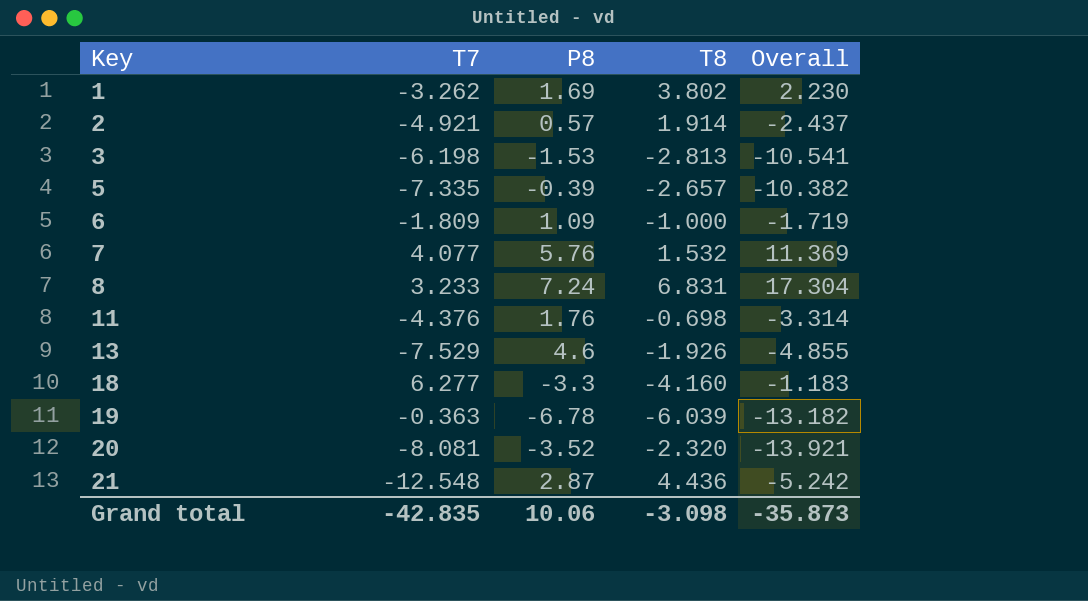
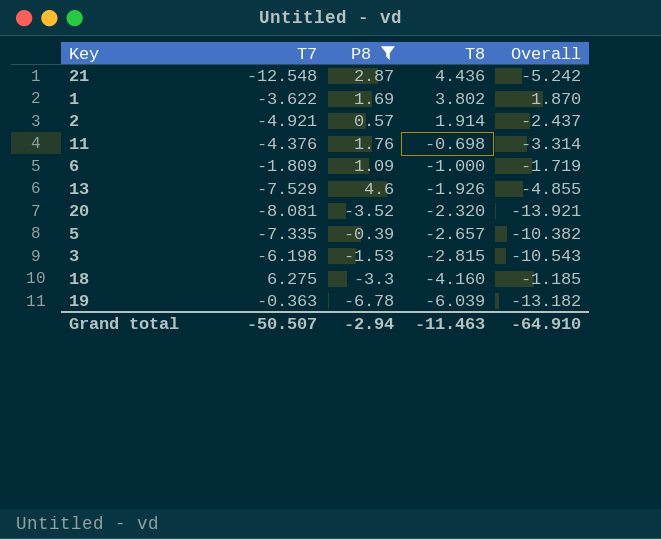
filter: none -> P8 <= 4.6
row order: Key ascending -> T8 descending
1 | T7: -3.262 -> -3.622
1 | Overall: 2.230 -> 1.870
3 | T8: -2.813 -> -2.815
3 | Overall: -10.541 -> -10.543
18 | T7: 6.277 -> 6.275
18 | Overall: -1.183 -> -1.185
Grand total | T7: -42.835 -> -50.507
Grand total | P8: 10.06 -> -2.94
Grand total | T8: -3.098 -> -11.463
Grand total | Overall: -35.873 -> -64.910

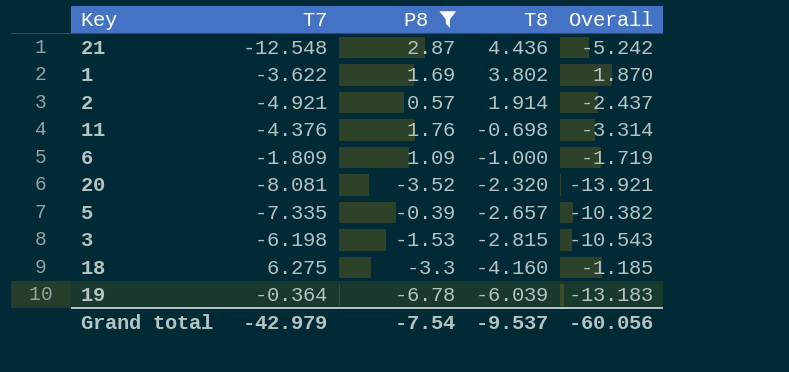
row 13: -7.529 | 4.6 | -1.926 | -4.855 -> none
19 | T7: -0.363 -> -0.364
19 | Overall: -13.182 -> -13.183
Grand total | T7: -50.507 -> -42.979
Grand total | P8: -2.94 -> -7.54
Grand total | T8: -11.463 -> -9.537
Grand total | Overall: -64.910 -> -60.056

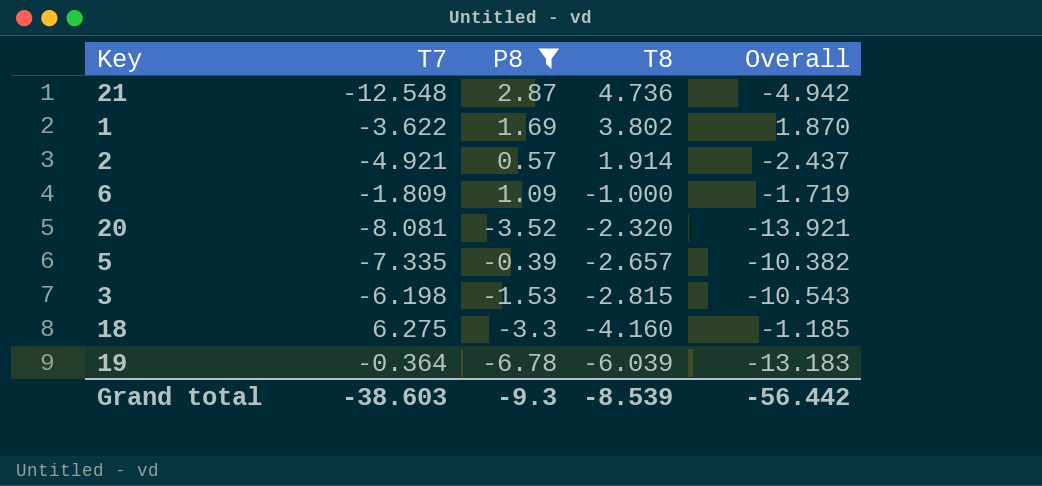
row 11: -4.376 | 1.76 | -0.698 | -3.314 -> none
21 | T8: 4.436 -> 4.736
21 | Overall: -5.242 -> -4.942
Grand total | T7: -42.979 -> -38.603
Grand total | P8: -7.54 -> -9.3
Grand total | T8: -9.537 -> -8.539
Grand total | Overall: -60.056 -> -56.442

